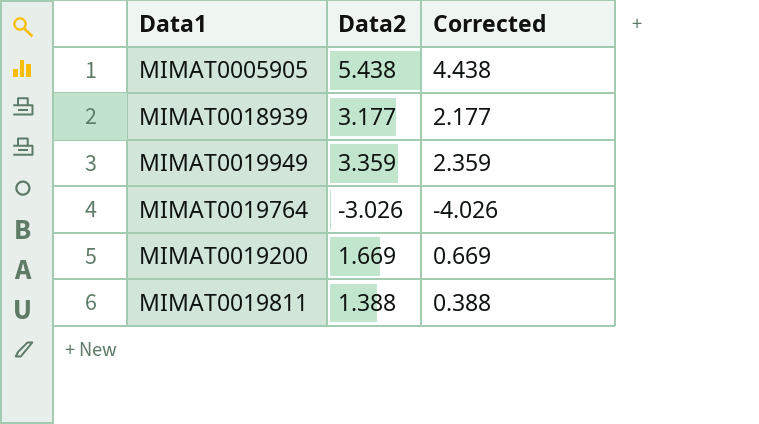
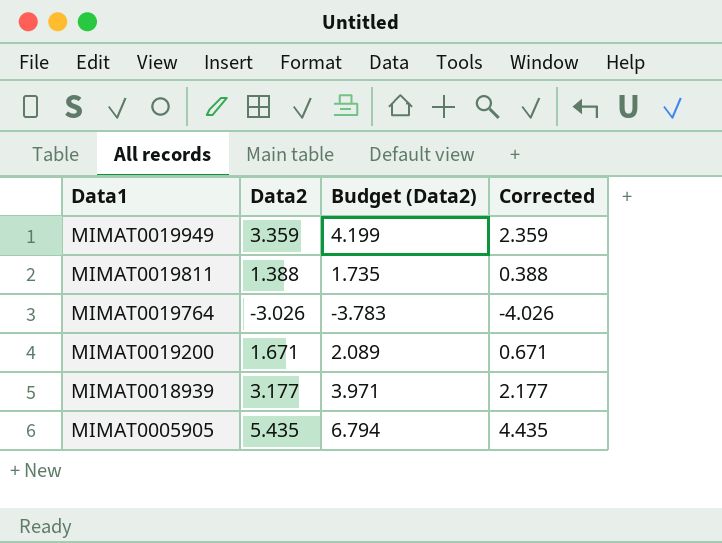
row order: none -> Data1 descending
column Budget (Data2) | formula: none -> [Data2] * 1.25
MIMAT0019200 | Data2: 1.669 -> 1.671
MIMAT0019200 | Corrected: 0.669 -> 0.671
MIMAT0005905 | Data2: 5.438 -> 5.435
MIMAT0005905 | Corrected: 4.438 -> 4.435

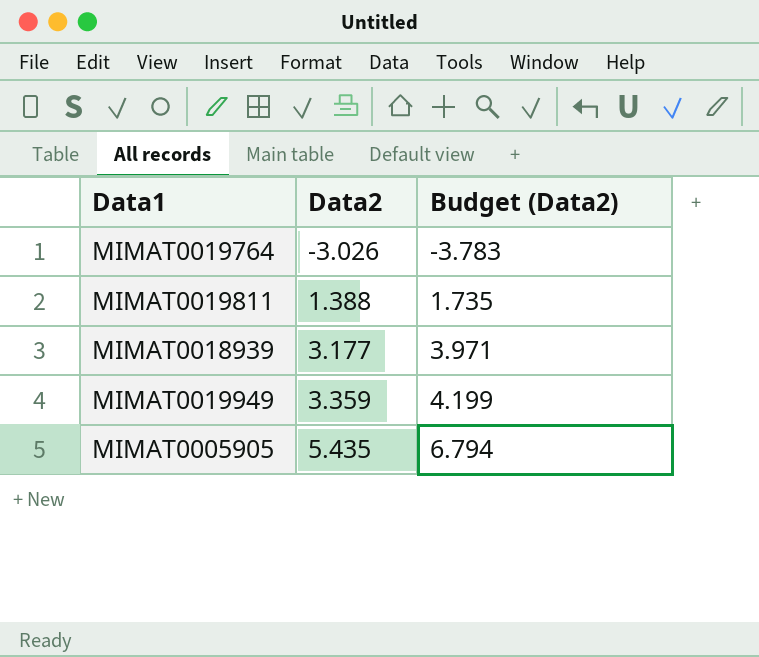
row order: Data1 descending -> Data2 ascending
column Corrected | formula: [Data2] - 1 -> none
row MIMAT0019200: 1.671 | 2.089 | 0.671 -> none

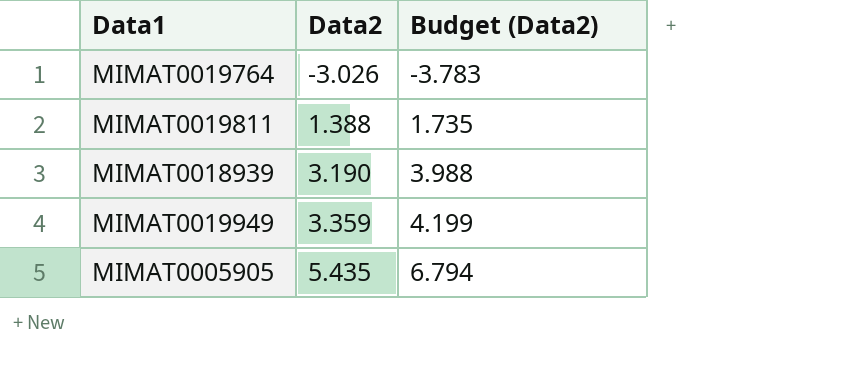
MIMAT0018939 | Data2: 3.177 -> 3.190
MIMAT0018939 | Budget (Data2): 3.971 -> 3.988

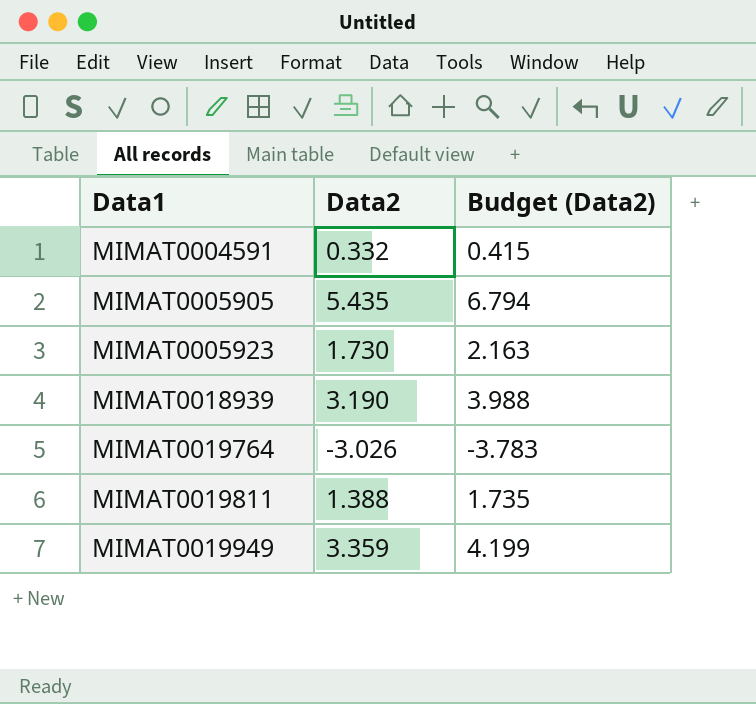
row order: Data2 ascending -> Data1 ascending
row MIMAT0004591: none -> 0.332 | 0.415
row MIMAT0005923: none -> 1.730 | 2.163

